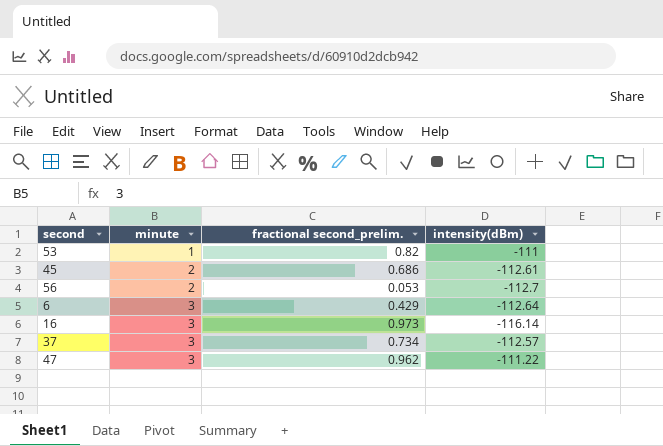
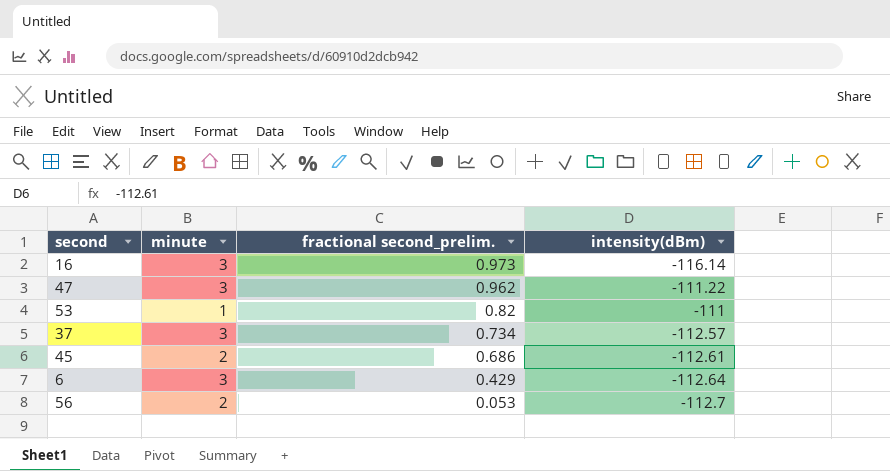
row order: minute ascending -> fractional second_prelim. descending

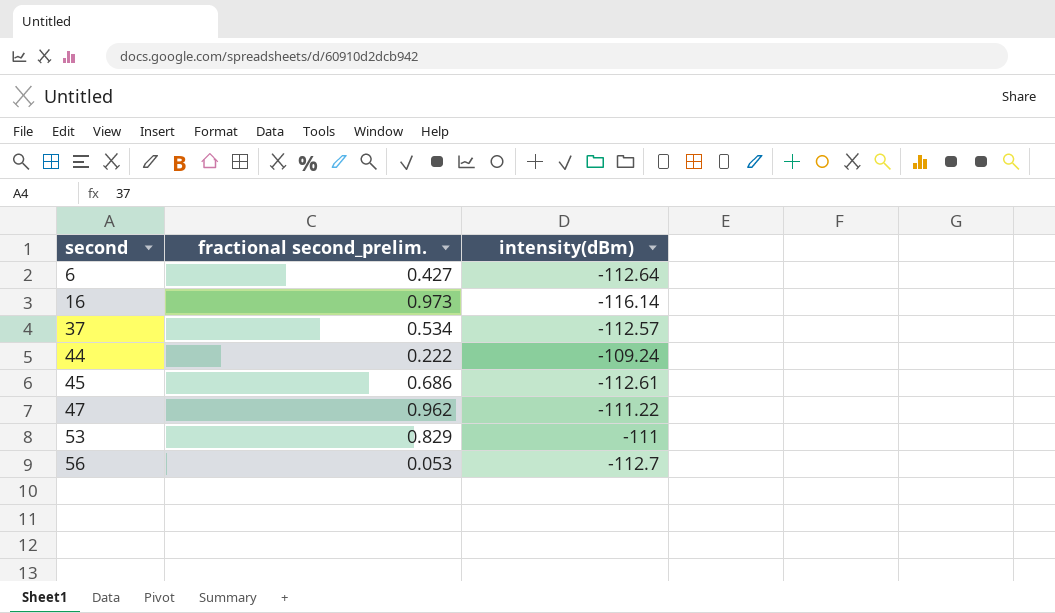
row order: fractional second_prelim. descending -> second ascending
column minute | position: 2 -> none
6 | fractional second_prelim.: 0.429 -> 0.427
37 | fractional second_prelim.: 0.734 -> 0.534
row 44: none -> 0.222 | -109.24
53 | fractional second_prelim.: 0.82 -> 0.829

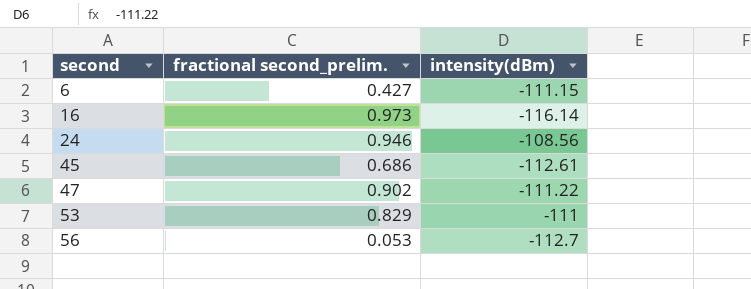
row 37: 0.534 | -112.57 -> none
row 44: 0.222 | -109.24 -> none
6 | intensity(dBm): -112.64 -> -111.15
row 24: none -> 0.946 | -108.56
47 | fractional second_prelim.: 0.962 -> 0.902

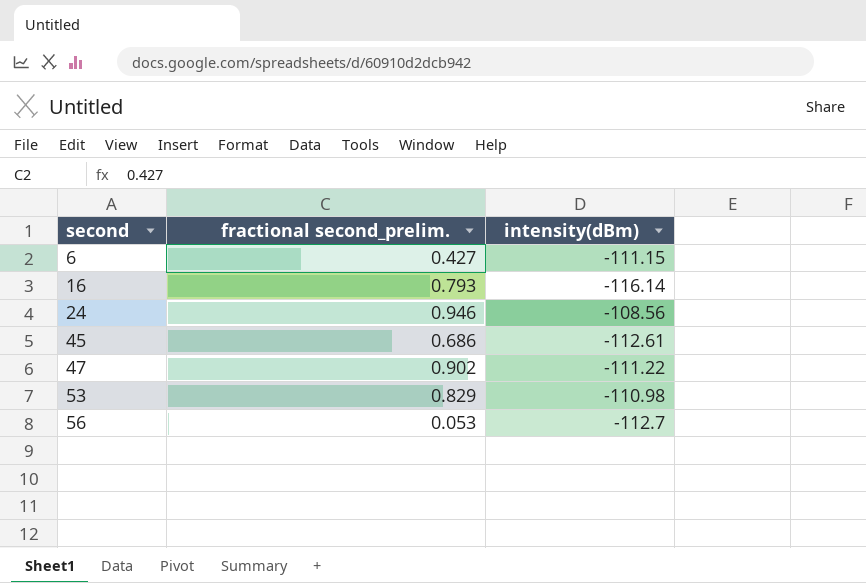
16 | fractional second_prelim.: 0.973 -> 0.793
53 | intensity(dBm): -111 -> -110.98

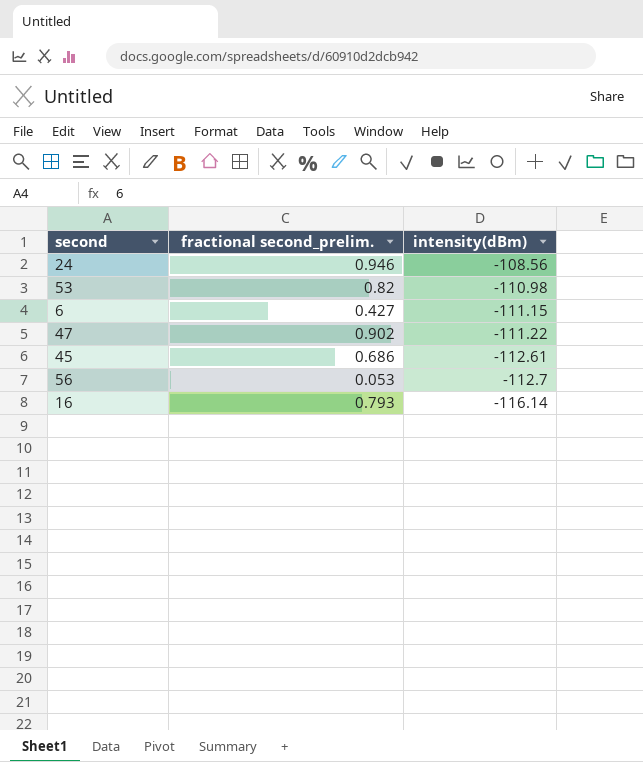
row order: second ascending -> intensity(dBm) descending
53 | fractional second_prelim.: 0.829 -> 0.82

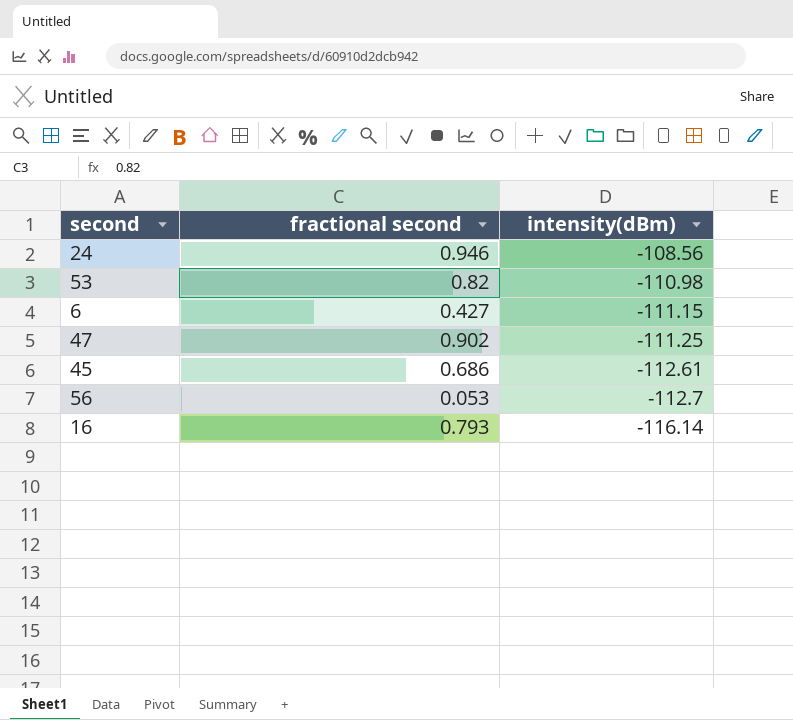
column name: fractional second_prelim. -> fractional second
47 | intensity(dBm): -111.22 -> -111.25

